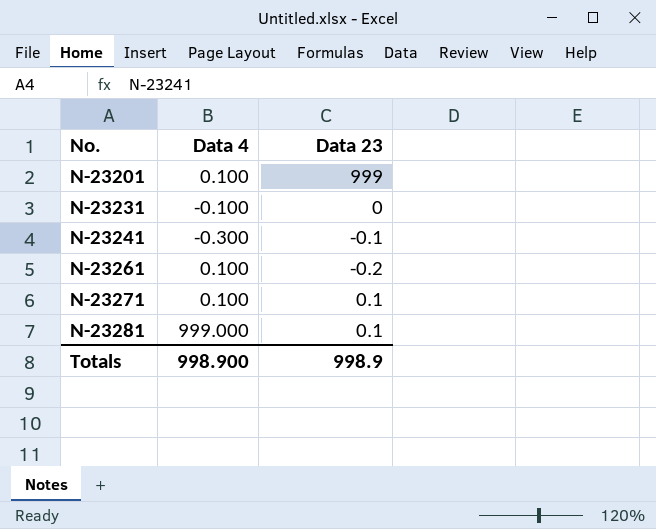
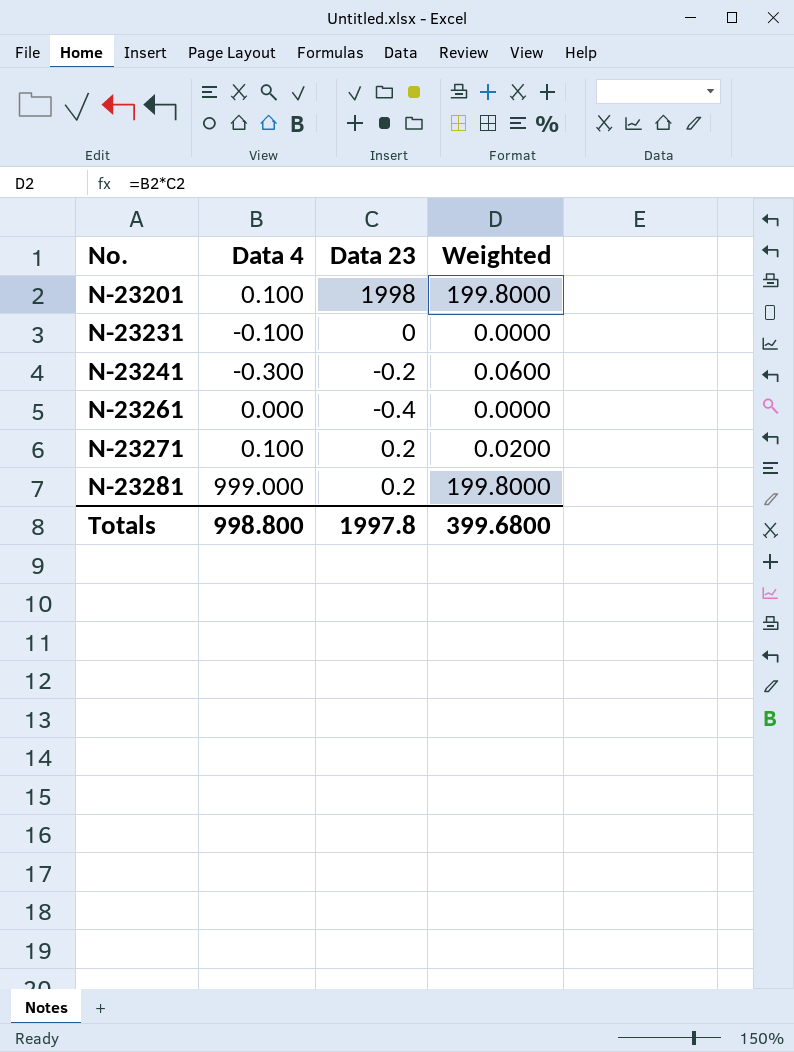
column Weighted | formula: none -> [Data 4] * [Data 23]
N-23201 | Data 23: 999 -> 1998
N-23241 | Data 23: -0.1 -> -0.2
N-23261 | Data 4: 0.100 -> 0.000
N-23261 | Data 23: -0.2 -> -0.4
N-23271 | Data 23: 0.1 -> 0.2
N-23281 | Data 23: 0.1 -> 0.2
Totals | Data 4: 998.900 -> 998.800
Totals | Data 23: 998.9 -> 1997.8

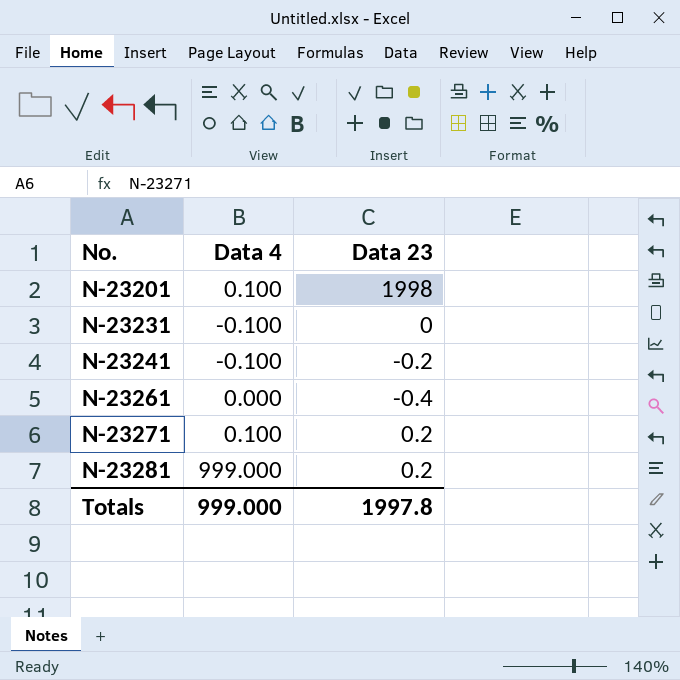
column Weighted | formula: [Data 4] * [Data 23] -> none
N-23241 | Data 4: -0.300 -> -0.100
Totals | Data 4: 998.800 -> 999.000

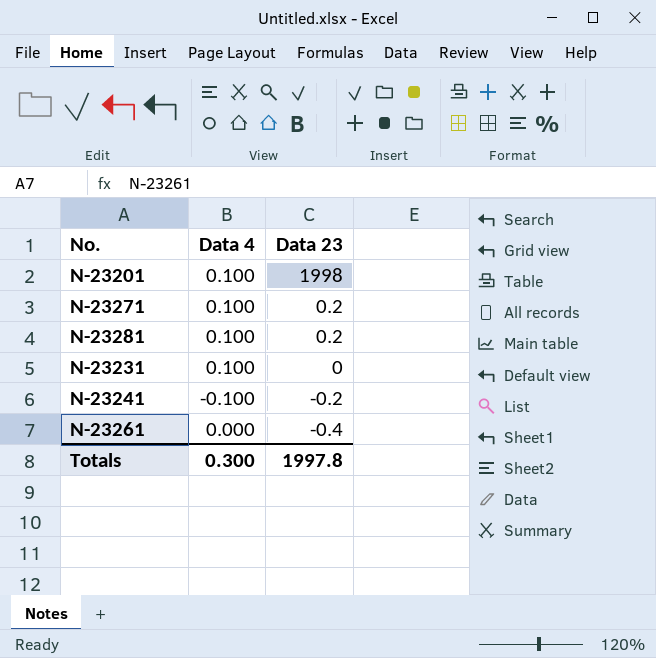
row order: No. ascending -> Data 23 descending
N-23281 | Data 4: 999.000 -> 0.100
N-23231 | Data 4: -0.100 -> 0.100
Totals | Data 4: 999.000 -> 0.300

